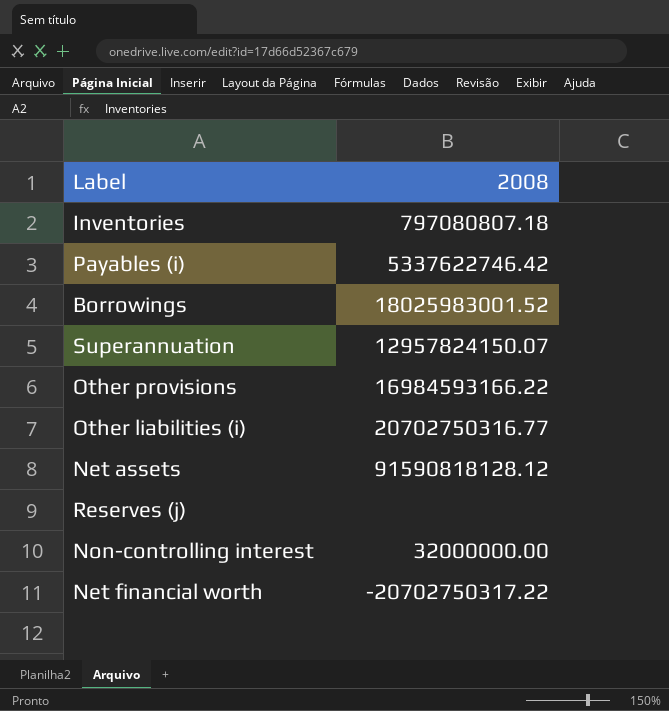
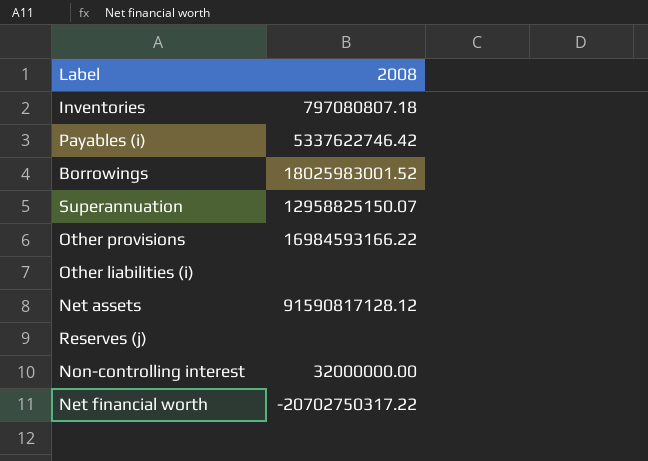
Superannuation | 2008: 12957824150.07 -> 12958825150.07
Other liabilities (i) | 2008: 20702750316.77 -> none
Net assets | 2008: 91590818128.12 -> 91590817128.12

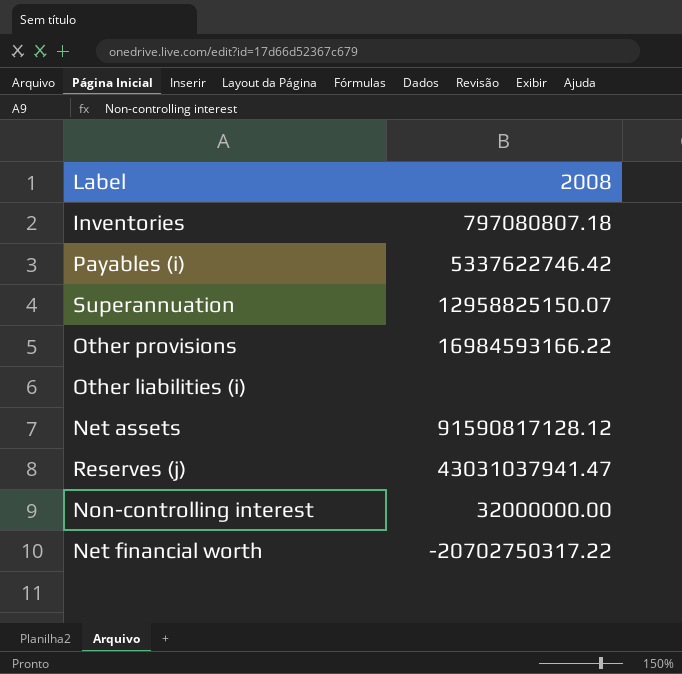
row Borrowings: 18025983001.52 -> none
Reserves (j) | 2008: none -> 43031037941.47

